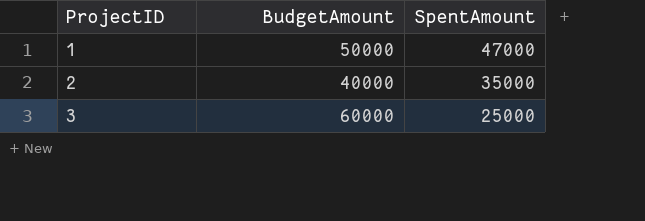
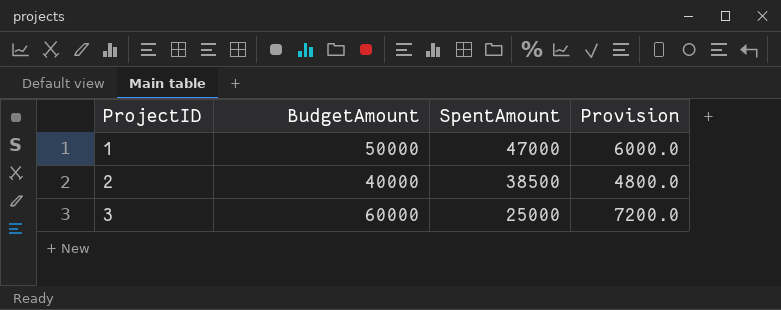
column Provision | formula: none -> [BudgetAmount] * 0.12
2 | SpentAmount: 35000 -> 38500

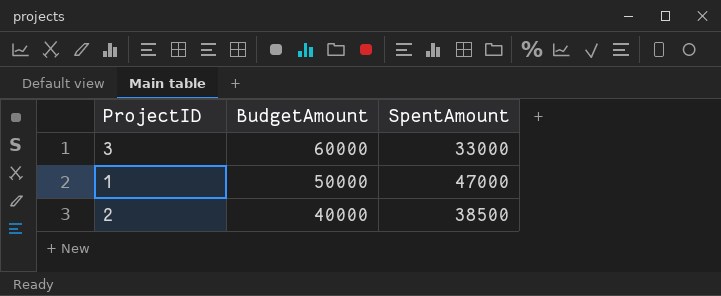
row order: ProjectID ascending -> BudgetAmount descending
column Provision | formula: [BudgetAmount] * 0.12 -> none
3 | SpentAmount: 25000 -> 33000

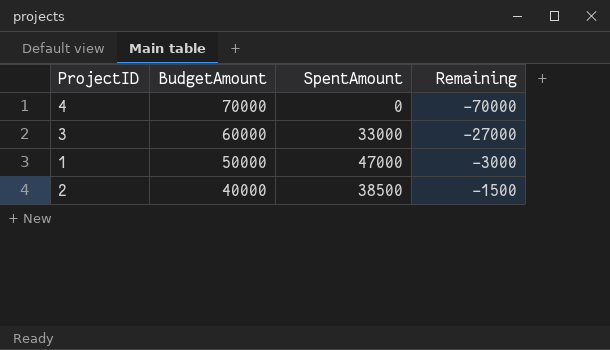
column Remaining | formula: none -> [SpentAmount] - [BudgetAmount]
row 4: none -> 70000 | 0 | -70000

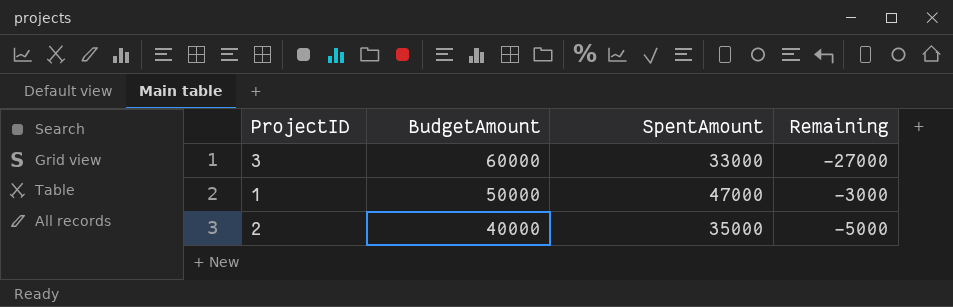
row 4: 70000 | 0 | -70000 -> none
2 | SpentAmount: 38500 -> 35000
2 | Remaining: -1500 -> -5000

